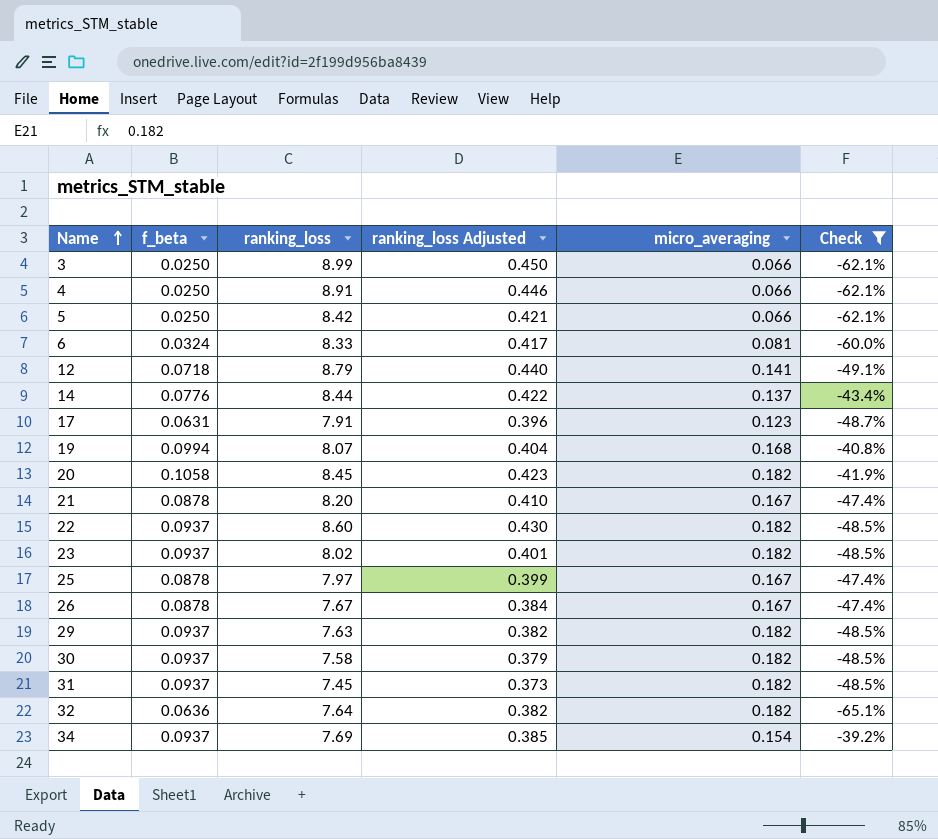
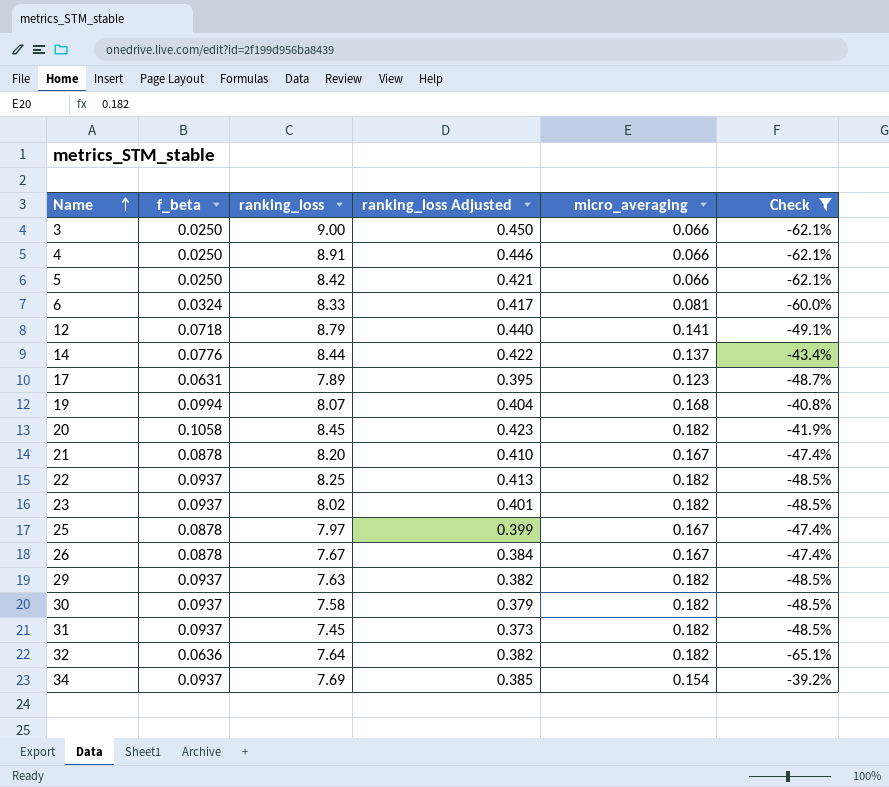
3 | ranking_loss: 8.99 -> 9.00
17 | ranking_loss: 7.91 -> 7.89
17 | ranking_loss Adjusted: 0.396 -> 0.395
22 | ranking_loss: 8.60 -> 8.25
22 | ranking_loss Adjusted: 0.430 -> 0.413

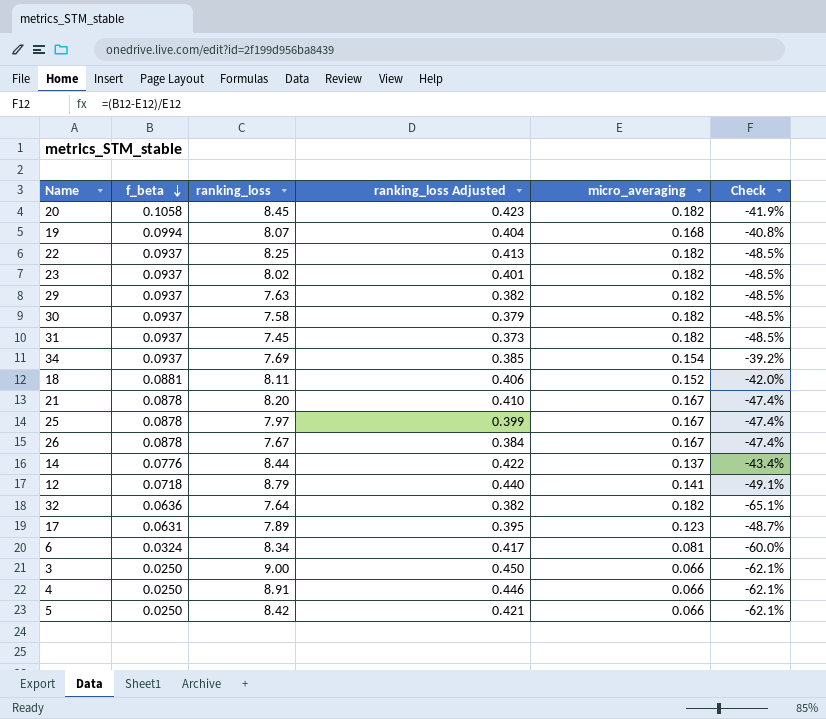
filter: Check != -42.0% -> none
row order: Name ascending -> f_beta descending
6 | ranking_loss: 8.33 -> 8.34

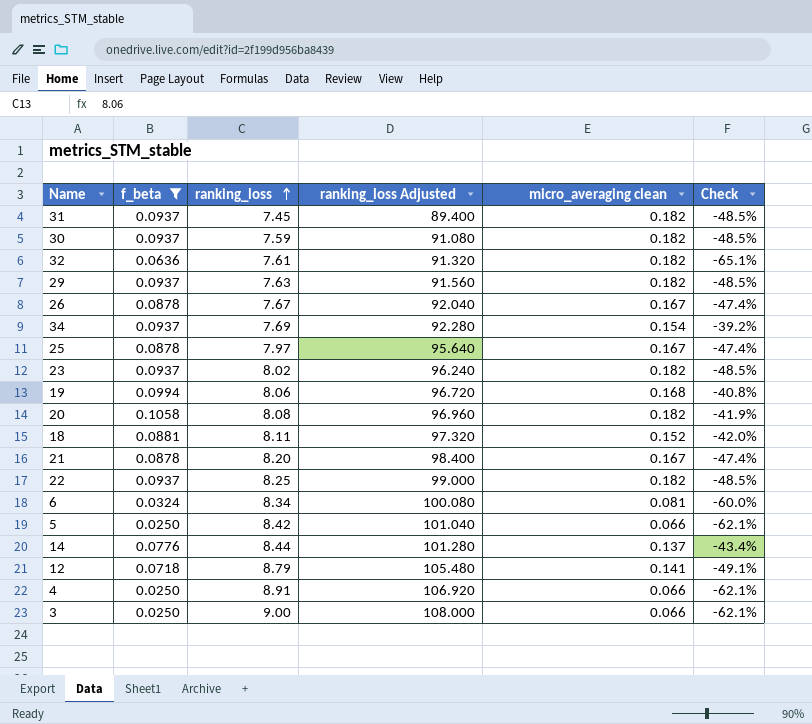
filter: none -> f_beta != 0.0631
row order: f_beta descending -> ranking_loss ascending
column ranking_loss Adjusted | formula: [ranking_loss] * 0.05 -> [ranking_loss] * 12
column name: micro_averaging -> micro_averaging clean
30 | ranking_loss: 7.58 -> 7.59
32 | ranking_loss: 7.64 -> 7.61
19 | ranking_loss: 8.07 -> 8.06
20 | ranking_loss: 8.45 -> 8.08

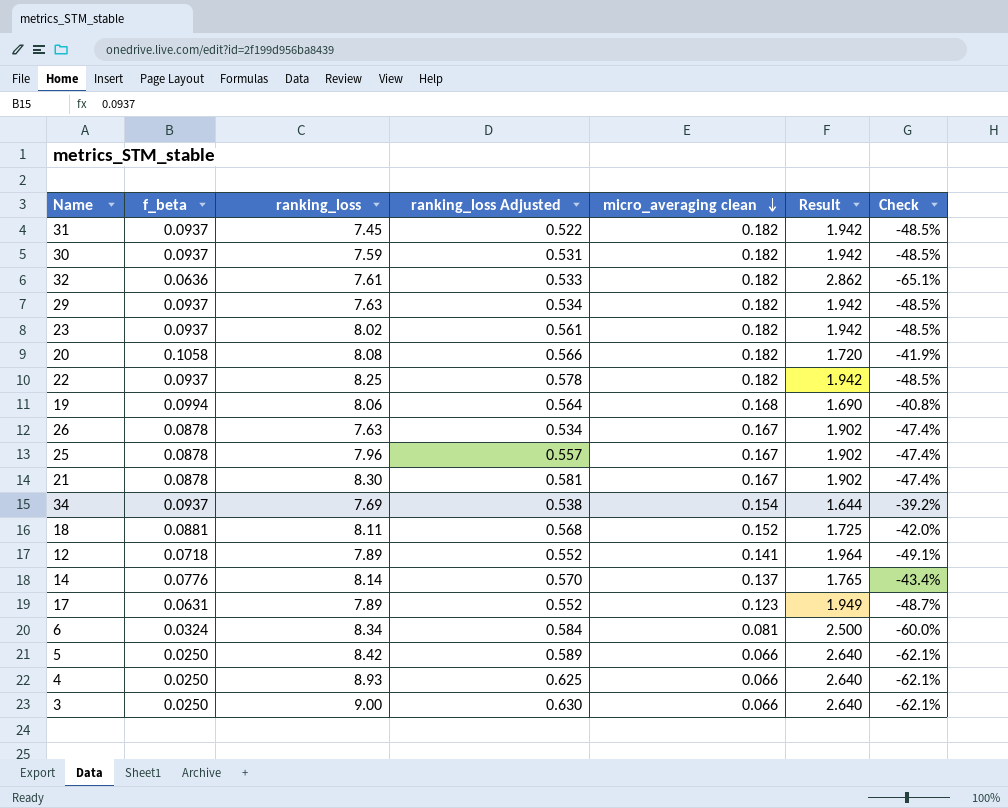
filter: f_beta != 0.0631 -> none
row order: ranking_loss ascending -> micro_averaging clean descending
column ranking_loss Adjusted | formula: [ranking_loss] * 12 -> [ranking_loss] * 0.07
column Result | formula: none -> [micro_averaging clean] / [f_beta]
26 | ranking_loss: 7.67 -> 7.63
25 | ranking_loss: 7.97 -> 7.96
21 | ranking_loss: 8.20 -> 8.30
12 | ranking_loss: 8.79 -> 7.89
14 | ranking_loss: 8.44 -> 8.14
4 | ranking_loss: 8.91 -> 8.93

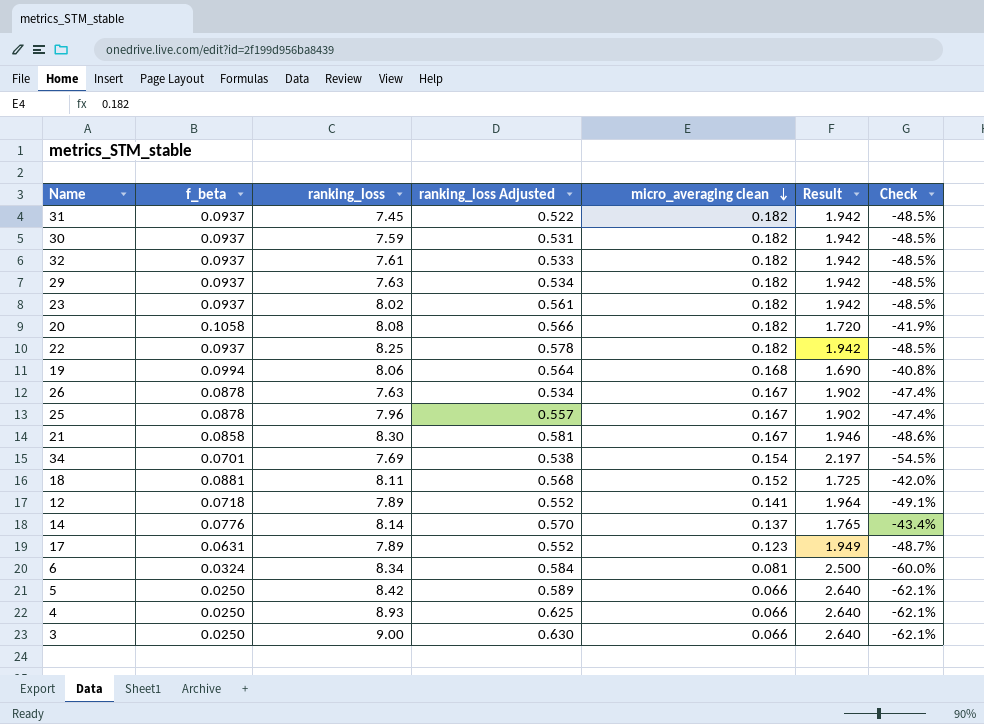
32 | f_beta: 0.0636 -> 0.0937
32 | Result: 2.862 -> 1.942
32 | Check: -65.1% -> -48.5%
21 | f_beta: 0.0878 -> 0.0858
21 | Result: 1.902 -> 1.946
21 | Check: -47.4% -> -48.6%
34 | f_beta: 0.0937 -> 0.0701
34 | Result: 1.644 -> 2.197
34 | Check: -39.2% -> -54.5%

